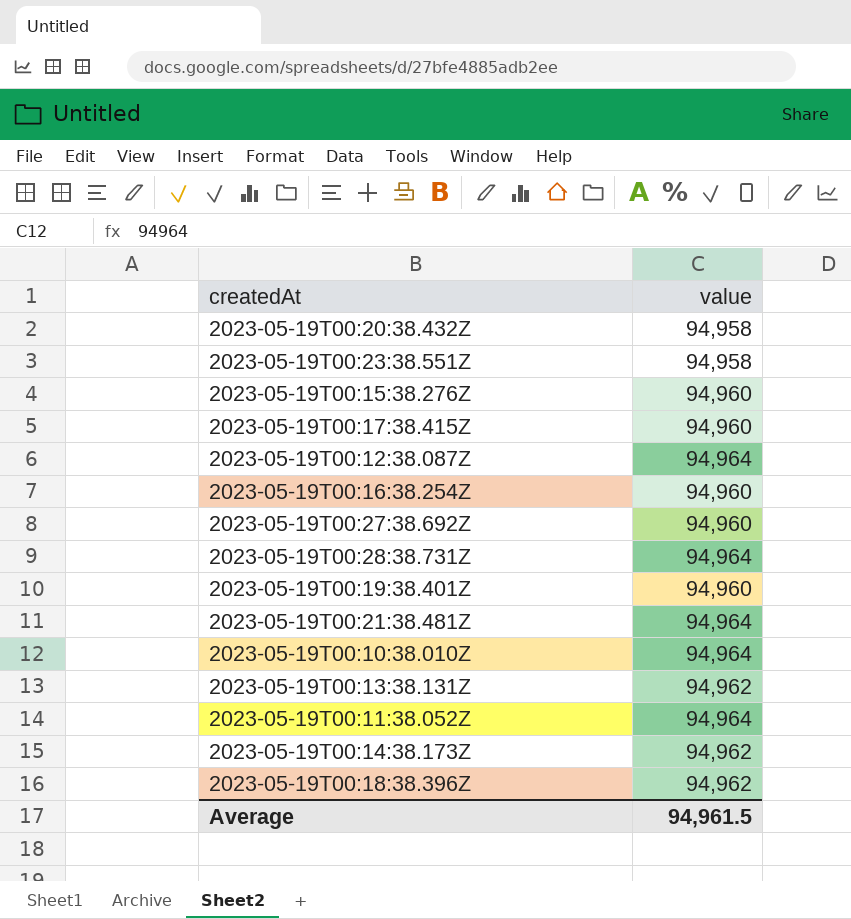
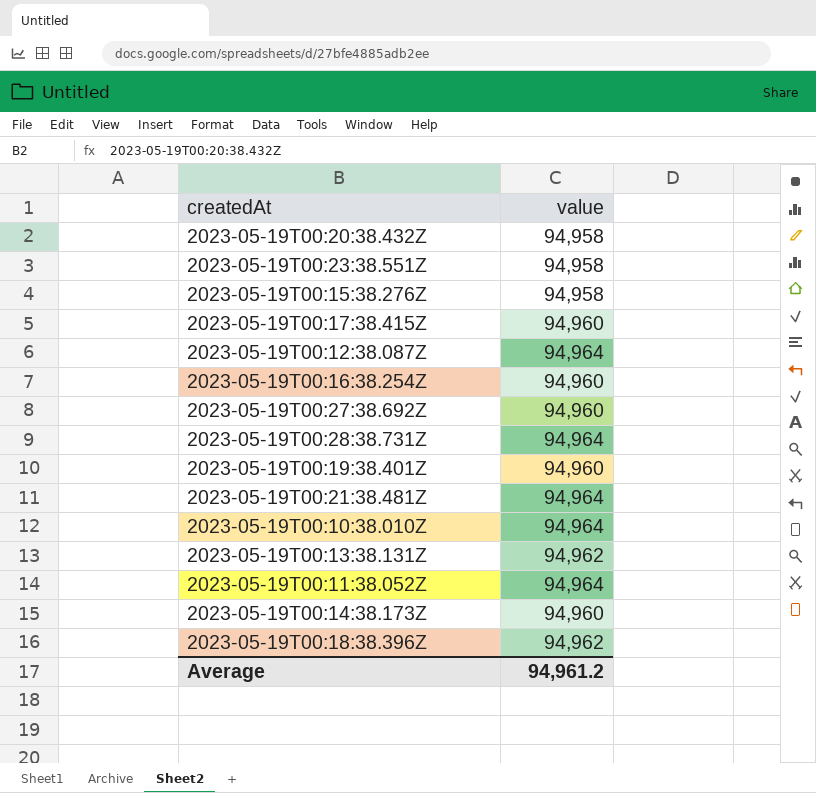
2023-05-19T00:15:38.276Z | value: 94,960 -> 94,958
2023-05-19T00:14:38.173Z | value: 94,962 -> 94,960
Average | value: 94,961.5 -> 94,961.2

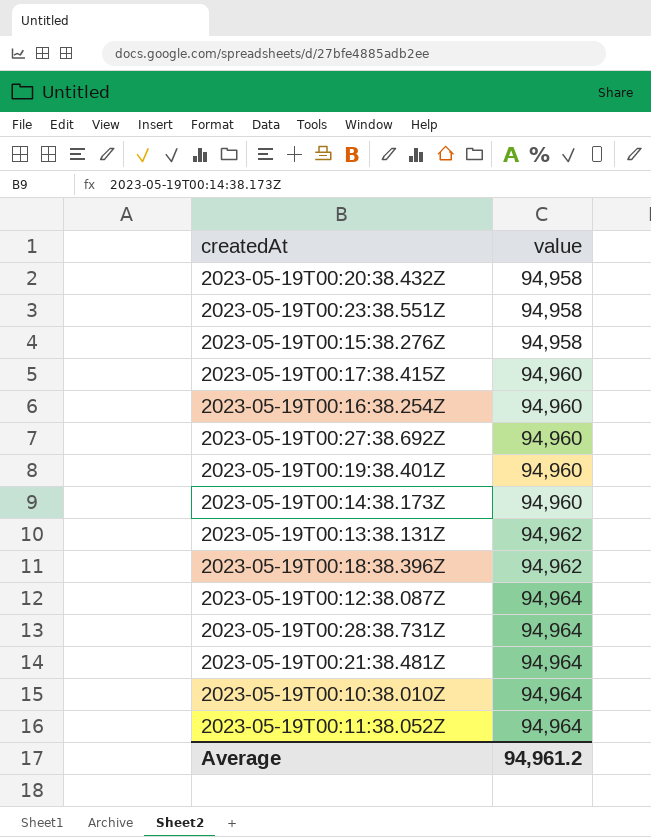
row order: none -> value ascending

